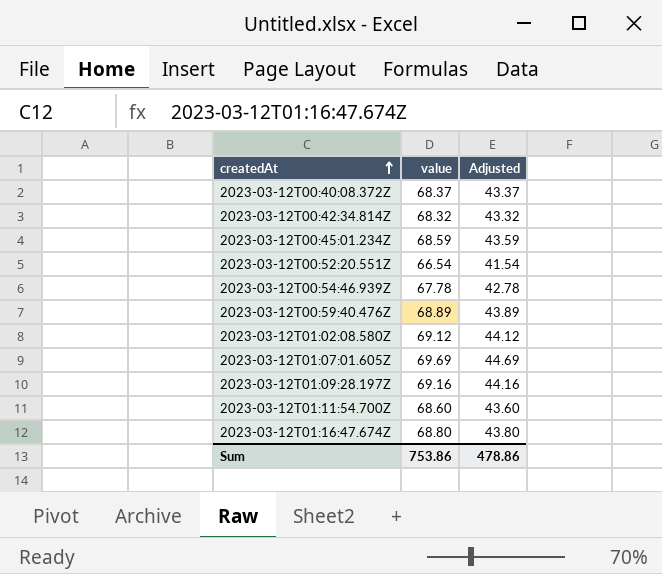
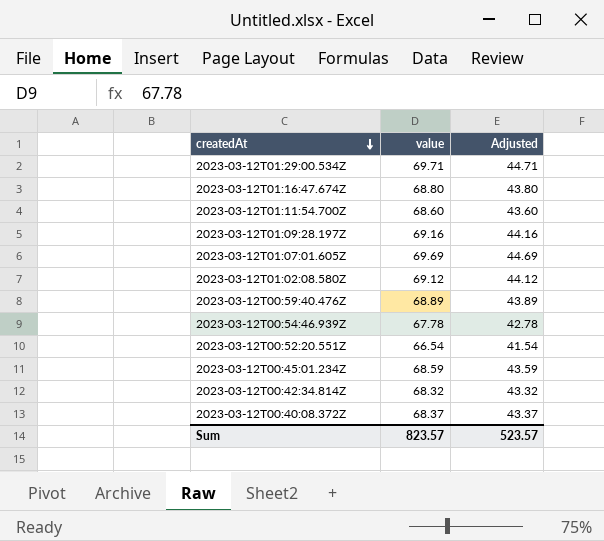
row order: createdAt ascending -> createdAt descending
row 2023-03-12T01:29:00.534Z: none -> 69.71 | 44.71
Sum | value: 753.86 -> 823.57
Sum | Adjusted: 478.86 -> 523.57

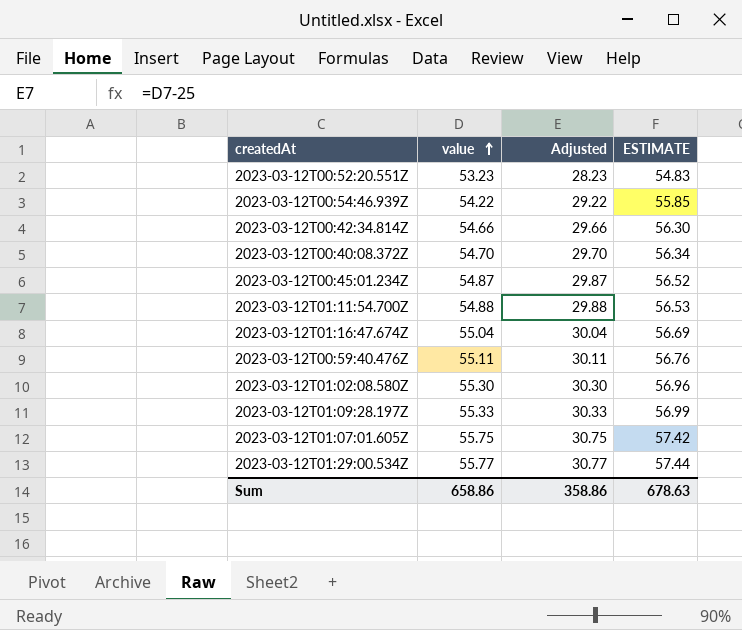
row order: createdAt descending -> value ascending
column ESTIMATE | formula: none -> [value] * 1.03
2023-03-12T00:52:20.551Z | value: 66.54 -> 53.23
2023-03-12T00:52:20.551Z | Adjusted: 41.54 -> 28.23
2023-03-12T00:54:46.939Z | value: 67.78 -> 54.22
2023-03-12T00:54:46.939Z | Adjusted: 42.78 -> 29.22
2023-03-12T00:42:34.814Z | value: 68.32 -> 54.66
2023-03-12T00:42:34.814Z | Adjusted: 43.32 -> 29.66
2023-03-12T00:40:08.372Z | value: 68.37 -> 54.70
2023-03-12T00:40:08.372Z | Adjusted: 43.37 -> 29.70
2023-03-12T00:45:01.234Z | value: 68.59 -> 54.87
2023-03-12T00:45:01.234Z | Adjusted: 43.59 -> 29.87
2023-03-12T01:11:54.700Z | value: 68.60 -> 54.88
2023-03-12T01:11:54.700Z | Adjusted: 43.60 -> 29.88
2023-03-12T01:16:47.674Z | value: 68.80 -> 55.04
2023-03-12T01:16:47.674Z | Adjusted: 43.80 -> 30.04
2023-03-12T00:59:40.476Z | value: 68.89 -> 55.11
2023-03-12T00:59:40.476Z | Adjusted: 43.89 -> 30.11
2023-03-12T01:02:08.580Z | value: 69.12 -> 55.30
2023-03-12T01:02:08.580Z | Adjusted: 44.12 -> 30.30
2023-03-12T01:09:28.197Z | value: 69.16 -> 55.33
2023-03-12T01:09:28.197Z | Adjusted: 44.16 -> 30.33
2023-03-12T01:07:01.605Z | value: 69.69 -> 55.75
2023-03-12T01:07:01.605Z | Adjusted: 44.69 -> 30.75
2023-03-12T01:29:00.534Z | value: 69.71 -> 55.77
2023-03-12T01:29:00.534Z | Adjusted: 44.71 -> 30.77
Sum | value: 823.57 -> 658.86
Sum | Adjusted: 523.57 -> 358.86

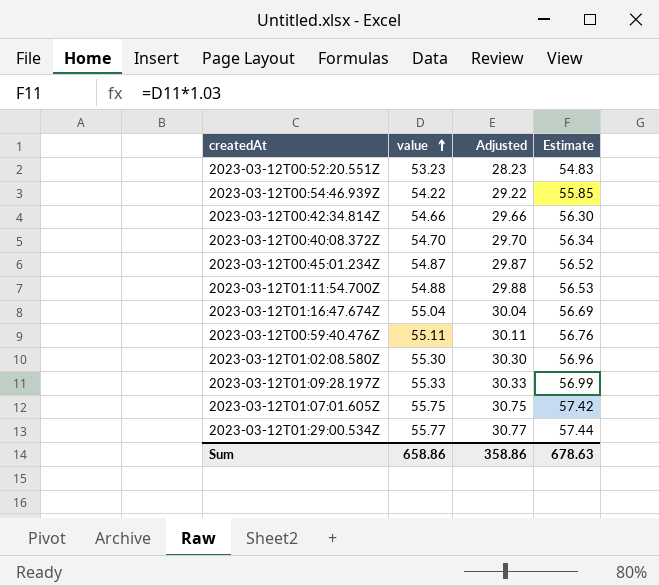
column name: ESTIMATE -> Estimate

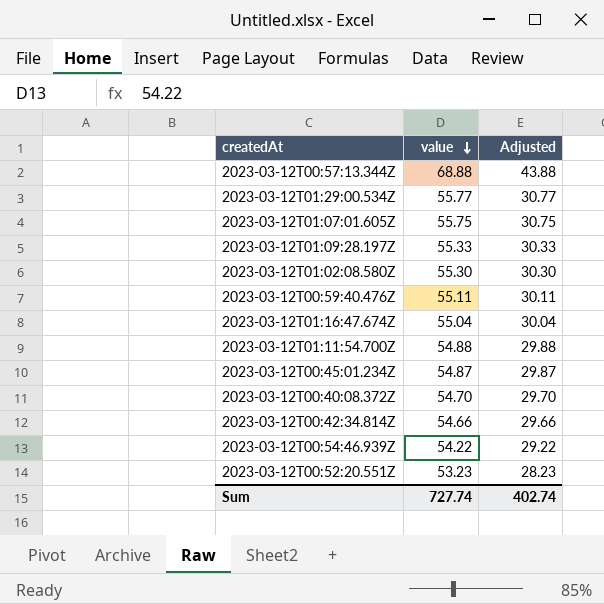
row order: value ascending -> value descending
column Estimate | formula: [value] * 1.03 -> none
row 2023-03-12T00:57:13.344Z: none -> 68.88 | 43.88
Sum | value: 658.86 -> 727.74
Sum | Adjusted: 358.86 -> 402.74

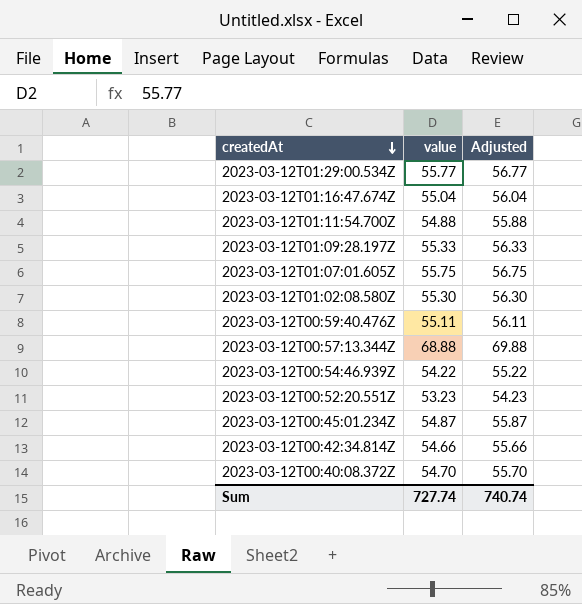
row order: value descending -> createdAt descending
column Adjusted | formula: [value] - 25 -> [value] + 1
Sum | Adjusted: 402.74 -> 740.74

